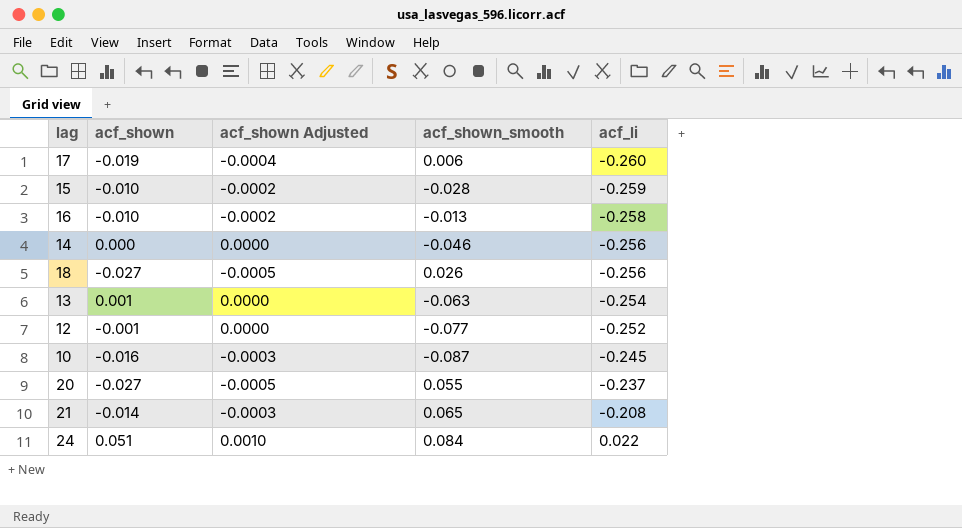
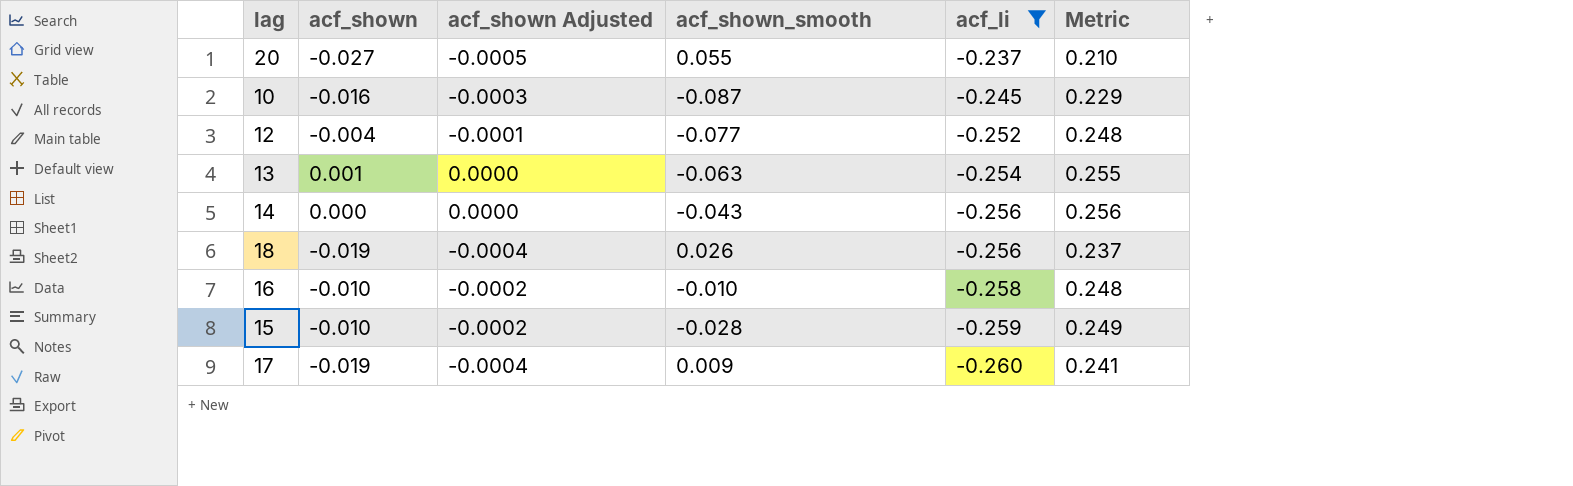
filter: none -> acf_li <= -0.237
row order: acf_li ascending -> acf_li descending
column Metric | formula: none -> [acf_shown] - [acf_li]
12 | acf_shown: -0.001 -> -0.004
12 | acf_shown Adjusted: 0.0000 -> -0.0001
14 | acf_shown_smooth: -0.046 -> -0.043
18 | acf_shown: -0.027 -> -0.019
18 | acf_shown Adjusted: -0.0005 -> -0.0004
16 | acf_shown_smooth: -0.013 -> -0.010
17 | acf_shown_smooth: 0.006 -> 0.009

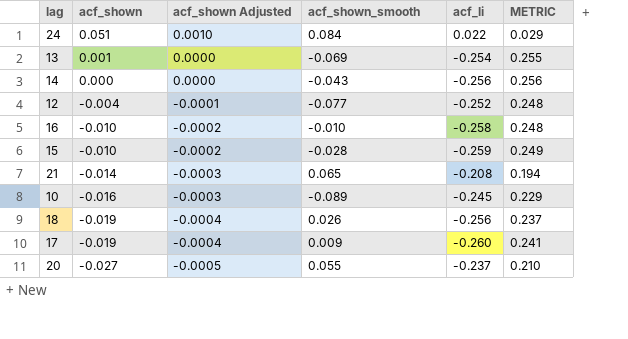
filter: acf_li <= -0.237 -> none
row order: acf_li descending -> acf_shown descending
column name: Metric -> METRIC
13 | acf_shown_smooth: -0.063 -> -0.069
10 | acf_shown_smooth: -0.087 -> -0.089

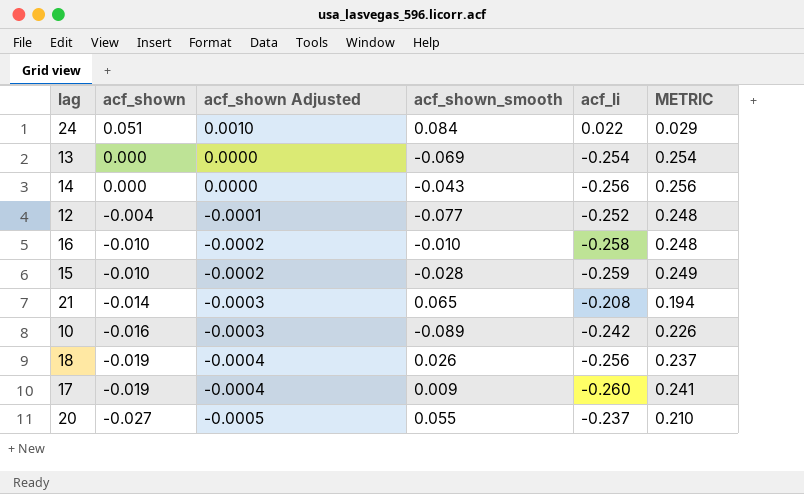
13 | acf_shown: 0.001 -> 0.000
13 | METRIC: 0.255 -> 0.254
10 | acf_li: -0.245 -> -0.242
10 | METRIC: 0.229 -> 0.226

